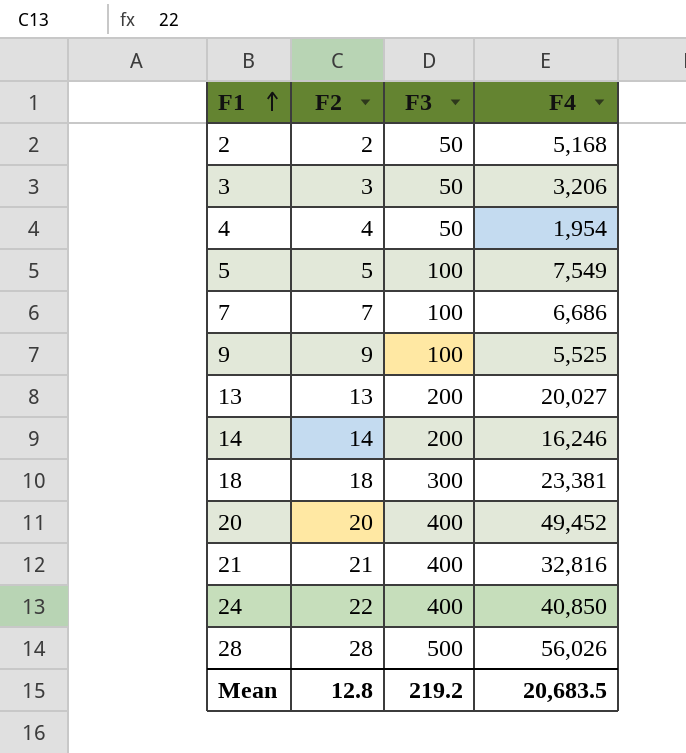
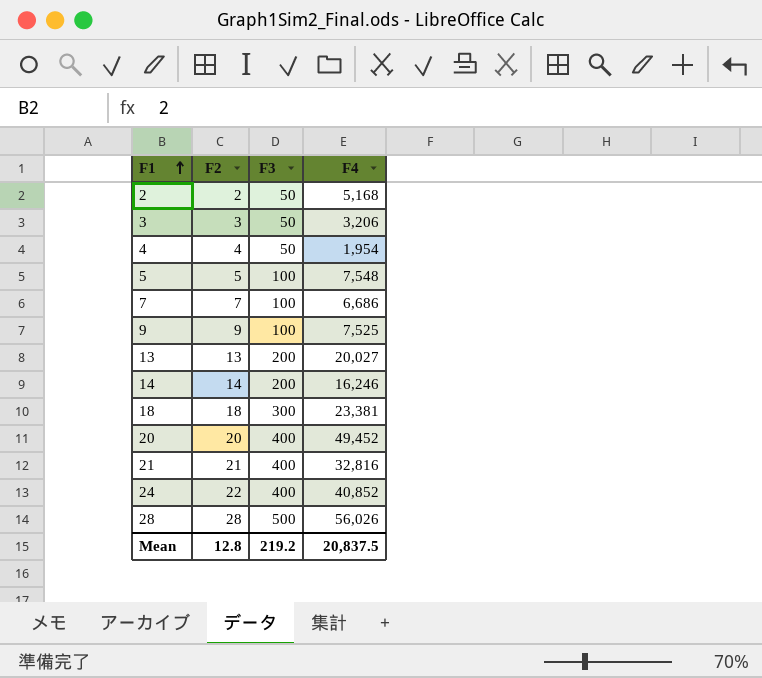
5 | F4: 7,549 -> 7,548
9 | F4: 5,525 -> 7,525
24 | F4: 40,850 -> 40,852
Mean | F4: 20,683.5 -> 20,837.5

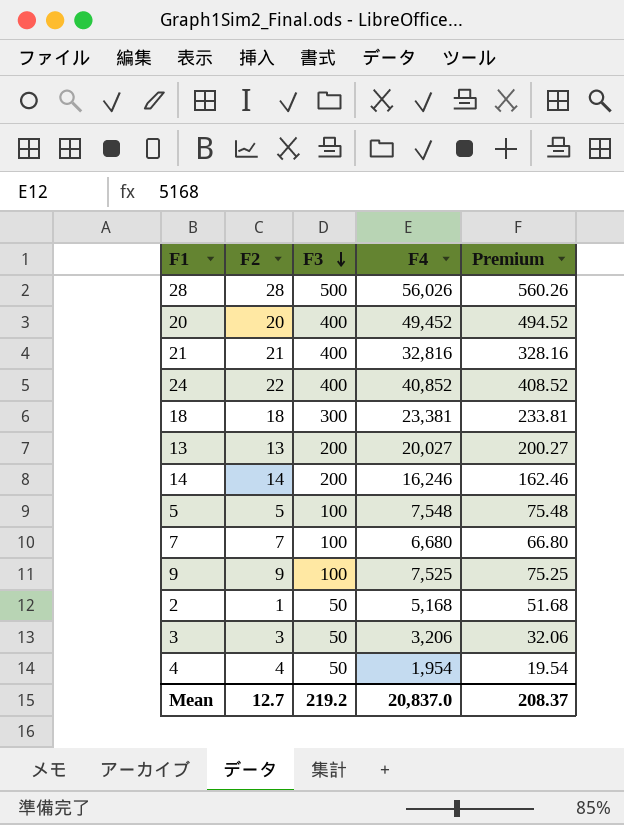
row order: F1 ascending -> F3 descending
column Premium | formula: none -> [F4] * 0.01
7 | F4: 6,686 -> 6,680
2 | F2: 2 -> 1
Mean | F2: 12.8 -> 12.7
Mean | F4: 20,837.5 -> 20,837.0

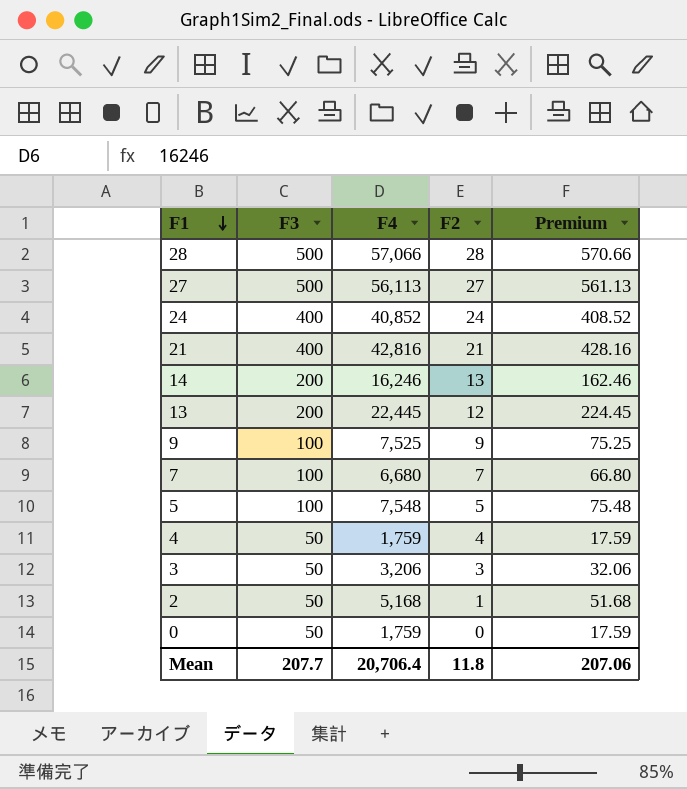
row order: F3 descending -> F1 descending
column F2 | position: 2 -> 4
row 20: 20 | 400 | 49,452 | 494.52 -> none
row 18: 18 | 300 | 23,381 | 233.81 -> none
28 | F4: 56,026 -> 57,066
28 | Premium: 560.26 -> 570.66
row 27: none -> 500 | 56,113 | 27 | 561.13
24 | F2: 22 -> 24
21 | F4: 32,816 -> 42,816
21 | Premium: 328.16 -> 428.16
14 | F2: 14 -> 13
13 | F4: 20,027 -> 22,445
13 | F2: 13 -> 12
13 | Premium: 200.27 -> 224.45
4 | F4: 1,954 -> 1,759
4 | Premium: 19.54 -> 17.59
row 0: none -> 50 | 1,759 | 0 | 17.59
Mean | F3: 219.2 -> 207.7
Mean | F4: 20,837.0 -> 20,706.4
Mean | F2: 12.7 -> 11.8
Mean | Premium: 208.37 -> 207.06

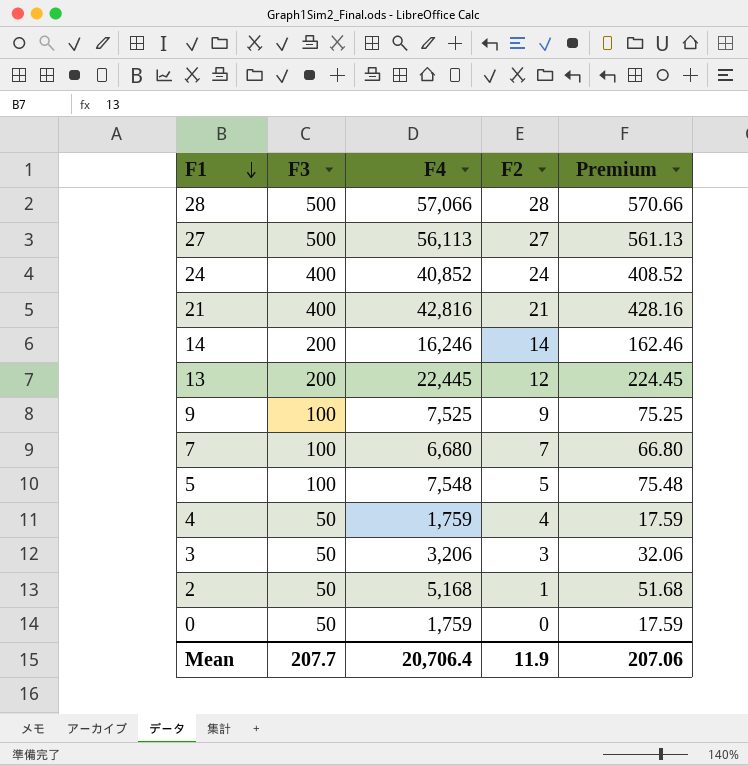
14 | F2: 13 -> 14
Mean | F2: 11.8 -> 11.9

